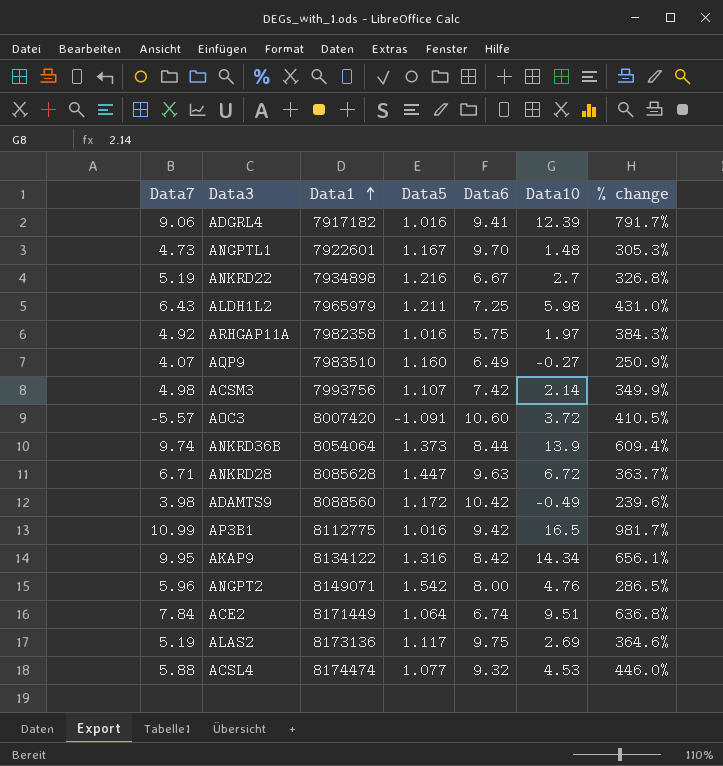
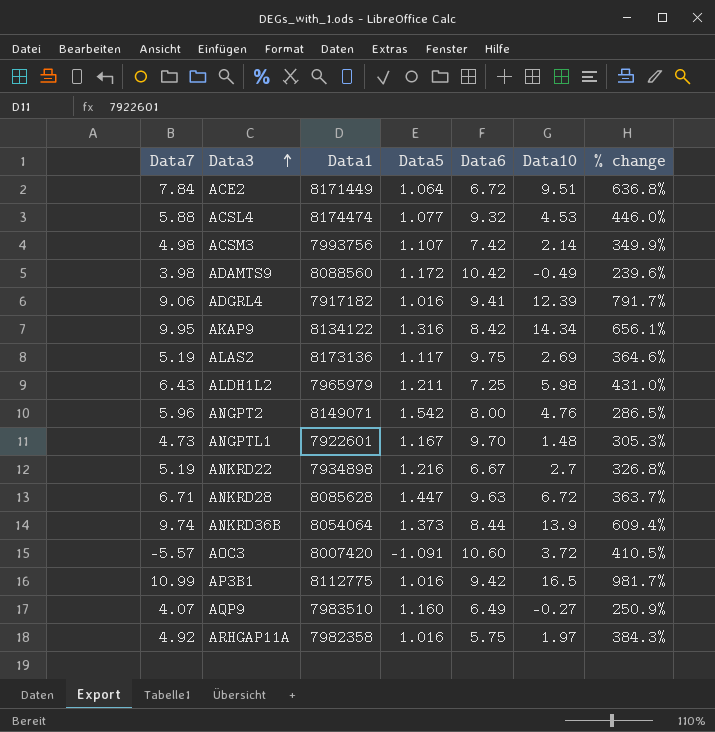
row order: Data1 ascending -> Data3 ascending
ACE2 | Data6: 6.74 -> 6.72

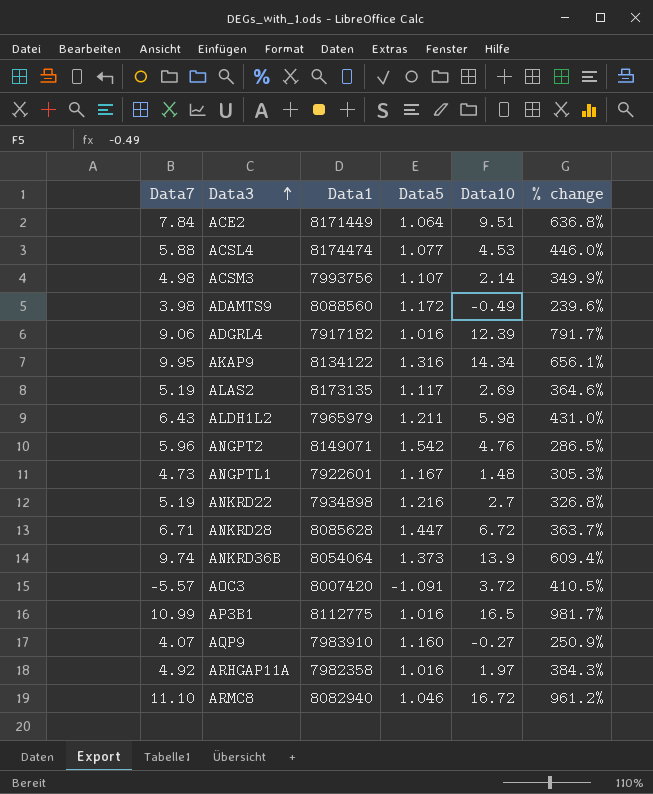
column Data6 | position: 5 -> none
ALAS2 | Data1: 8173136 -> 8173135
AQP9 | Data1: 7983510 -> 7983910
row ARMC8: none -> 11.10 | 8082940 | 1.046 | 16.72 | 961.2%

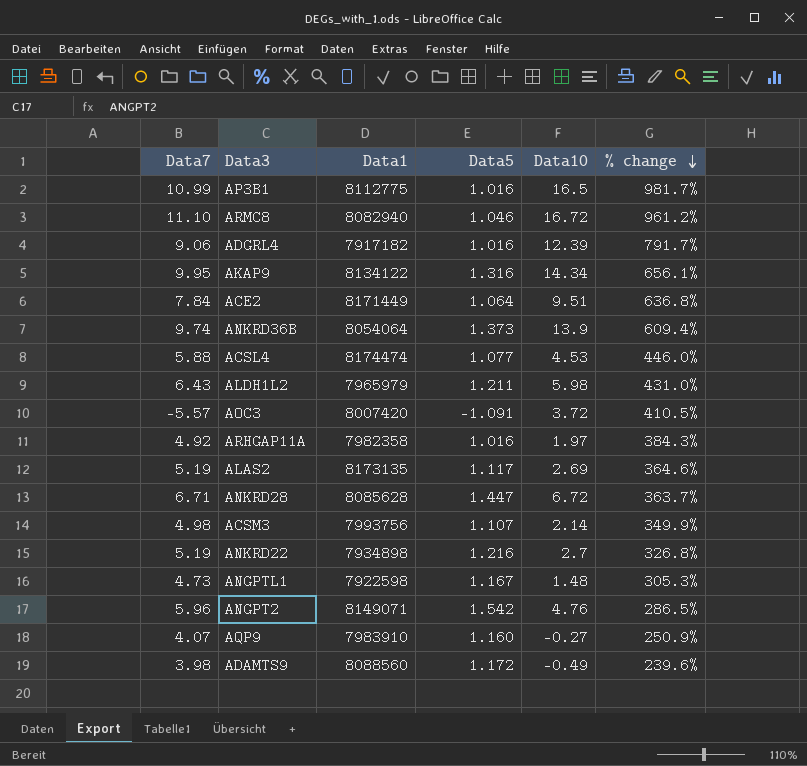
row order: Data3 ascending -> % change descending
ANGPTL1 | Data1: 7922601 -> 7922598

